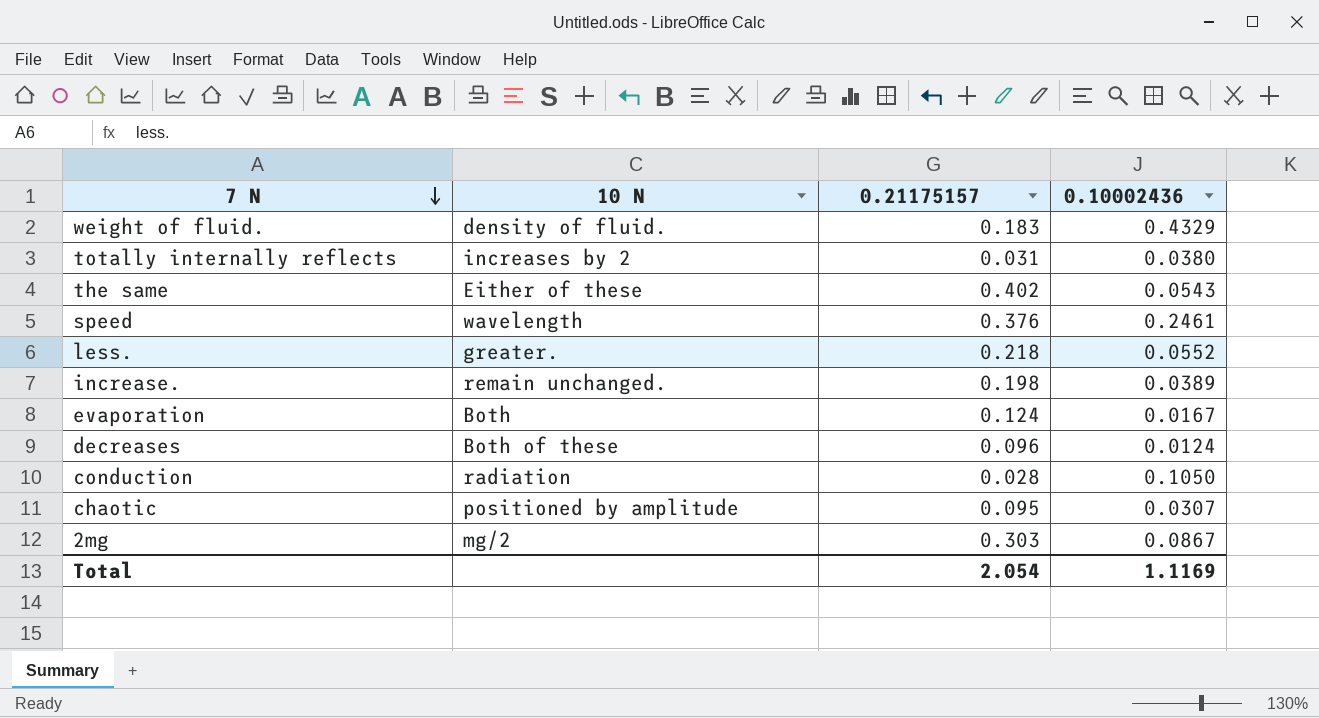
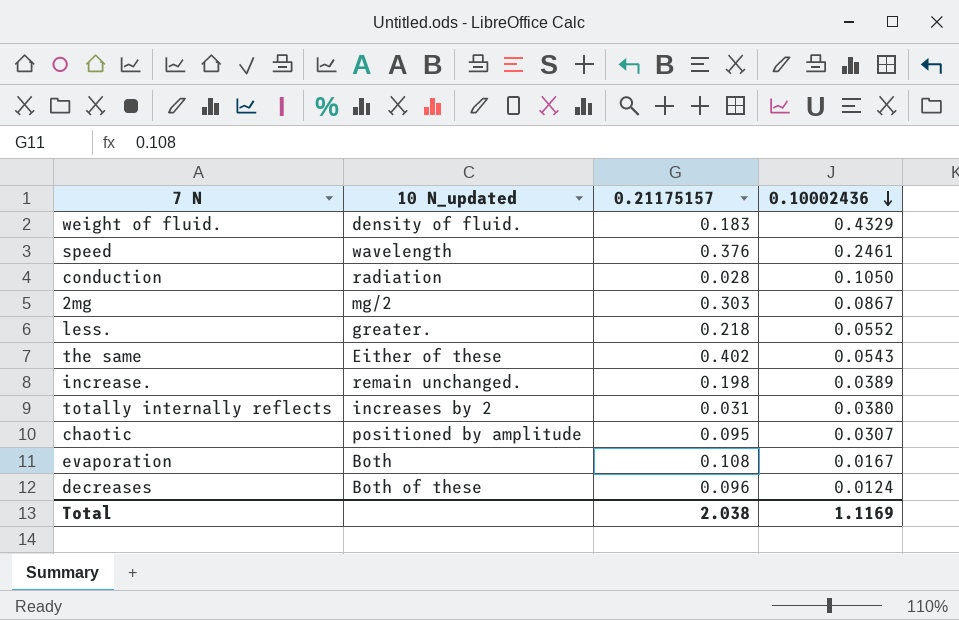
row order: 7 N descending -> 0.10002436 descending
column name: 10 N -> 10 N_updated
evaporation | 0.21175157: 0.124 -> 0.108
Total | 0.21175157: 2.054 -> 2.038

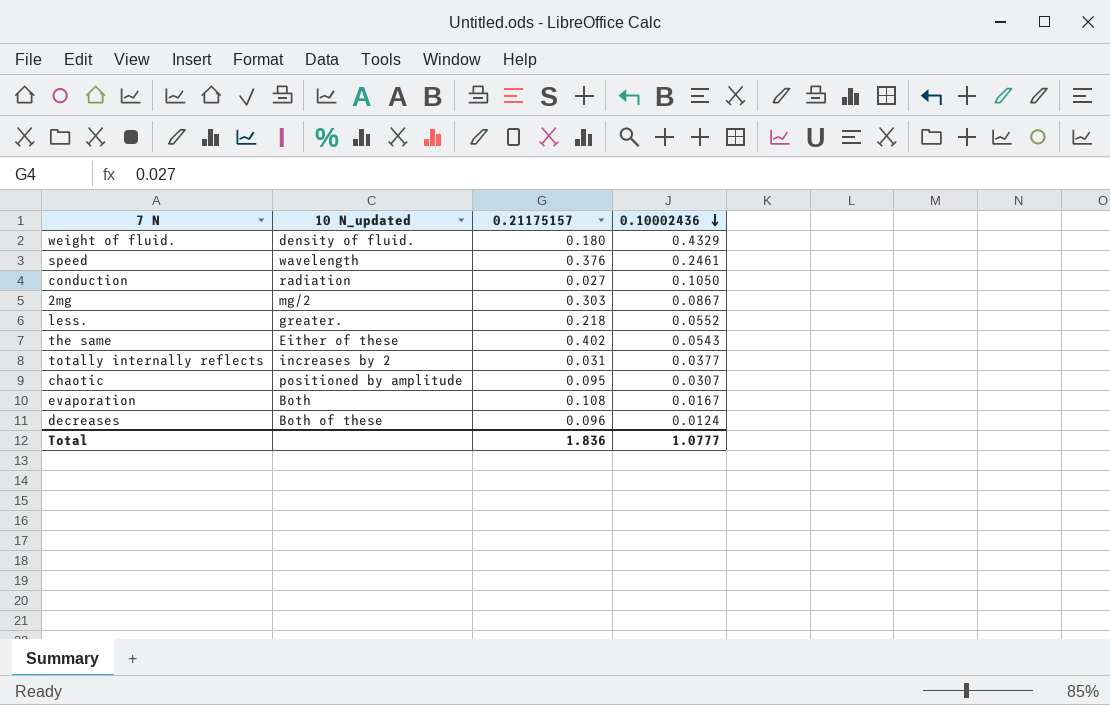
row increase.: remain unchanged. | 0.198 | 0.0389 -> none
weight of fluid. | 0.21175157: 0.183 -> 0.180
conduction | 0.21175157: 0.028 -> 0.027
totally internally reflects | 0.10002436: 0.0380 -> 0.0377
Total | 0.21175157: 2.038 -> 1.836
Total | 0.10002436: 1.1169 -> 1.0777

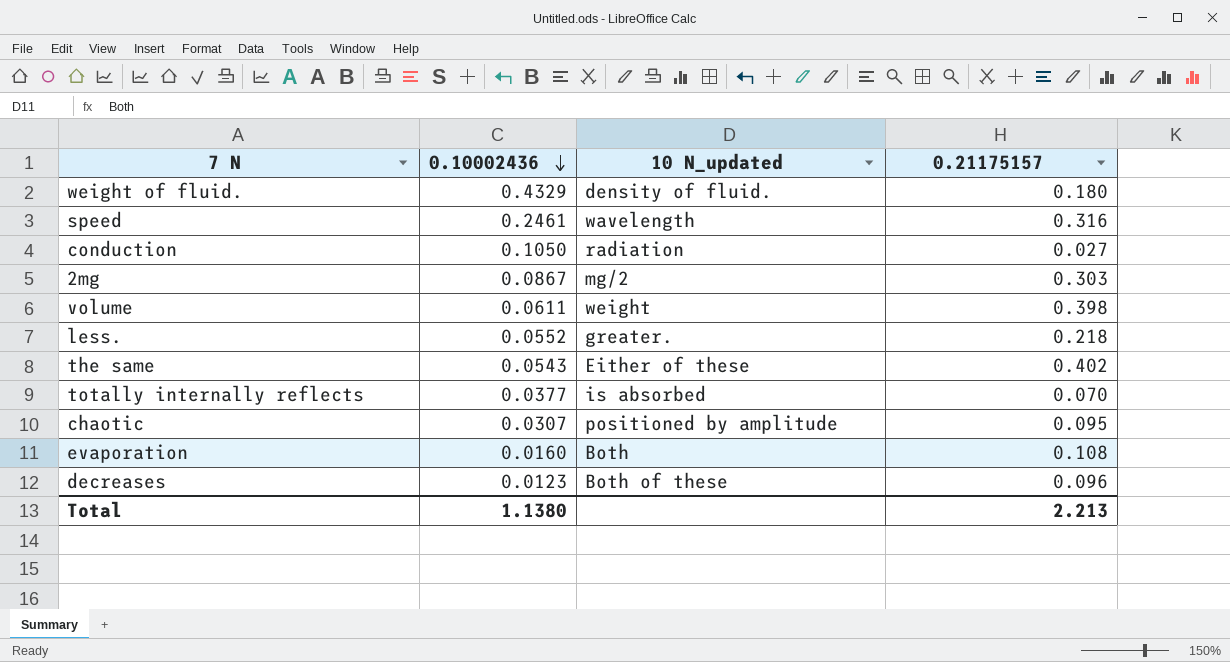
column 0.10002436 | position: 4 -> 2
speed | 0.21175157: 0.376 -> 0.316
row volume: none -> 0.0611 | weight | 0.398
totally internally reflects | 10 N_updated: increases by 2 -> is absorbed
totally internally reflects | 0.21175157: 0.031 -> 0.070
evaporation | 0.10002436: 0.0167 -> 0.0160
decreases | 0.10002436: 0.0124 -> 0.0123
Total | 0.10002436: 1.0777 -> 1.1380
Total | 0.21175157: 1.836 -> 2.213

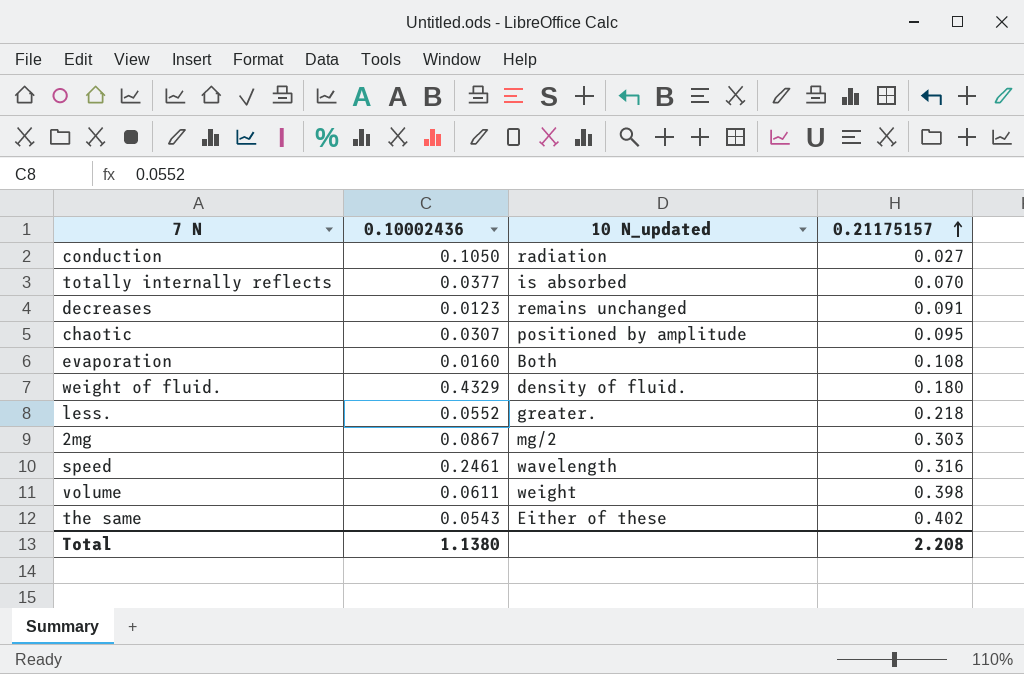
row order: 0.10002436 descending -> 0.21175157 ascending
decreases | 10 N_updated: Both of these -> remains unchanged
decreases | 0.21175157: 0.096 -> 0.091
Total | 0.21175157: 2.213 -> 2.208

